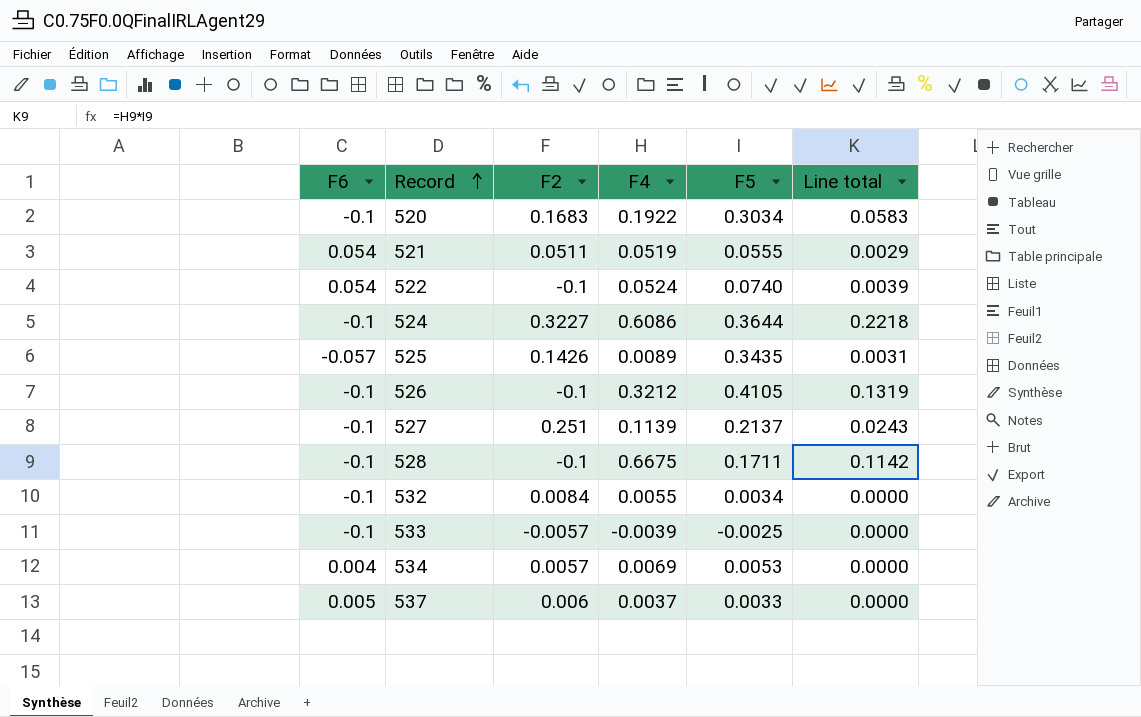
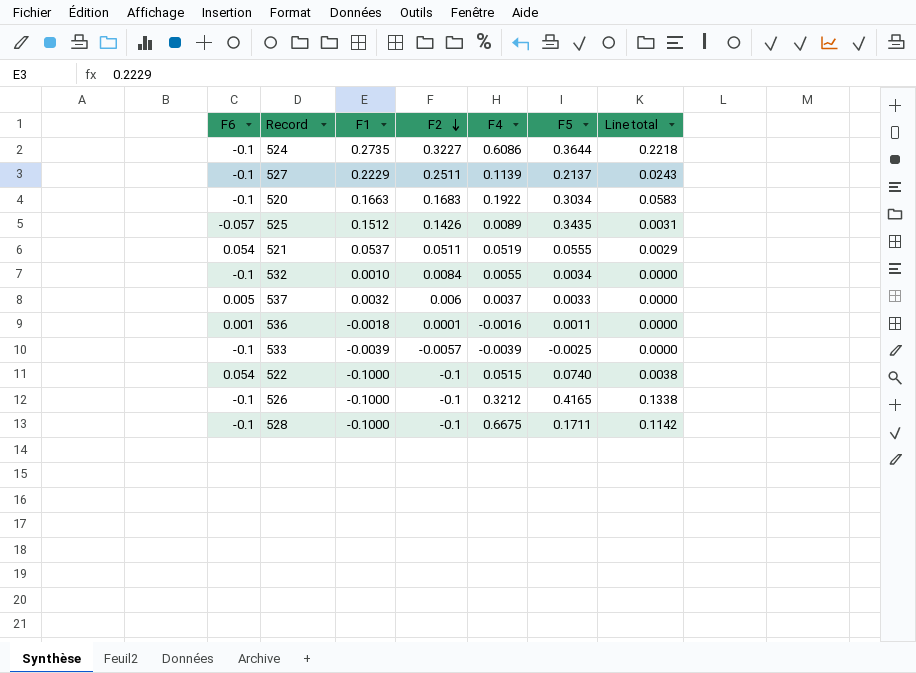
row order: Record ascending -> F2 descending
column F1 | position: none -> 3
row 534: 0.004 | 0.0057 | 0.0069 | 0.0053 | 0.0000 -> none
527 | F2: 0.251 -> 0.2511
row 536: none -> 0.001 | -0.0018 | 0.0001 | -0.0016 | 0.0011 | 0.0000
522 | F4: 0.0524 -> 0.0515
522 | Line total: 0.0039 -> 0.0038
526 | F5: 0.4105 -> 0.4165
526 | Line total: 0.1319 -> 0.1338

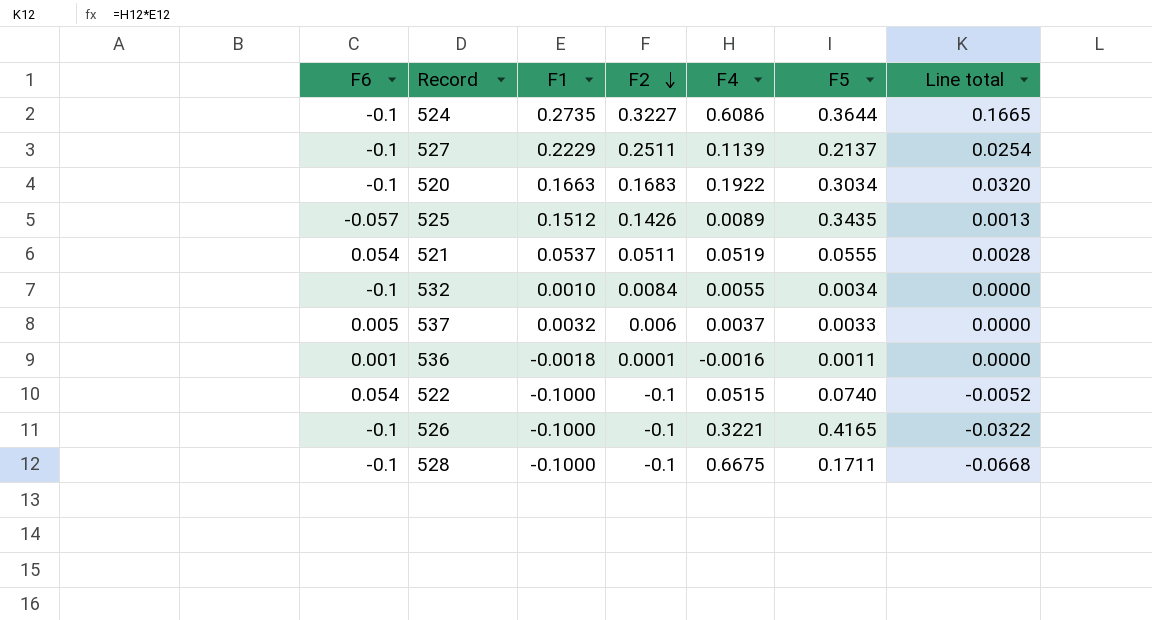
column Line total | formula: [F4] * [F5] -> [F1] * [F4]
row 533: -0.1 | -0.0039 | -0.0057 | -0.0039 | -0.0025 | 0.0000 -> none
526 | F4: 0.3212 -> 0.3221

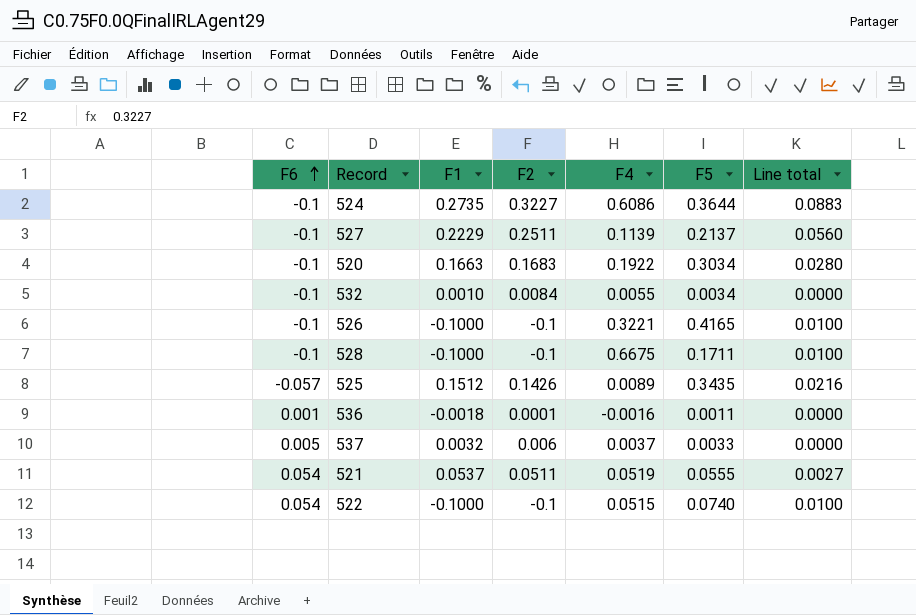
row order: F2 descending -> F6 ascending
column Line total | formula: [F1] * [F4] -> [F1] * [F2]

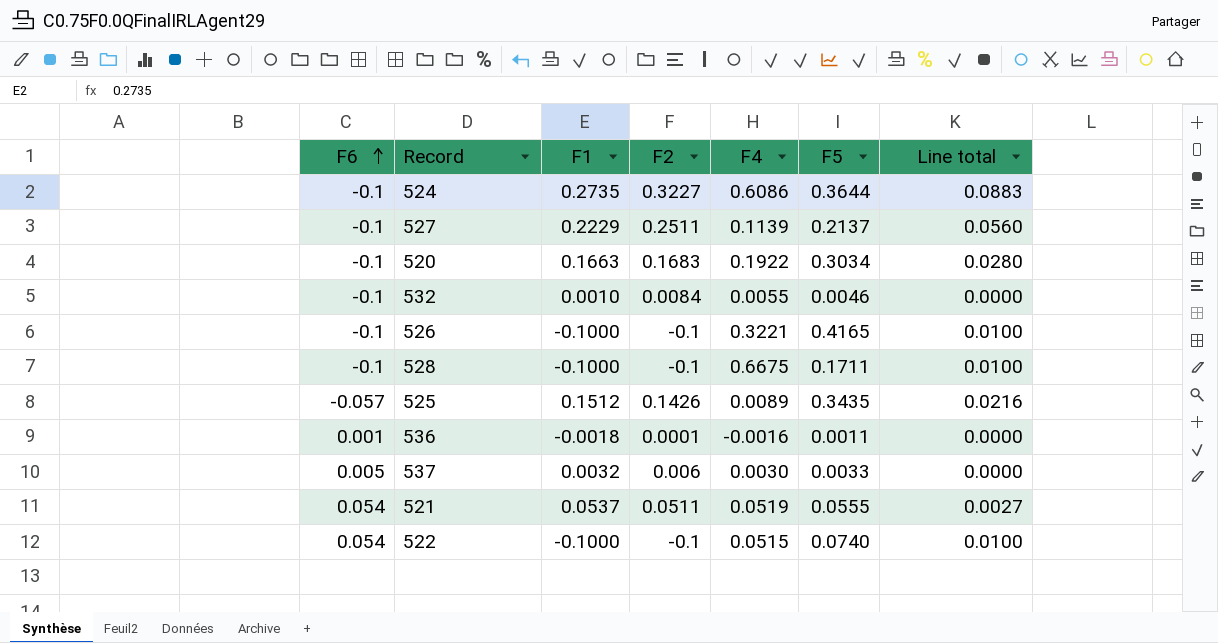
532 | F5: 0.0034 -> 0.0046
537 | F4: 0.0037 -> 0.0030

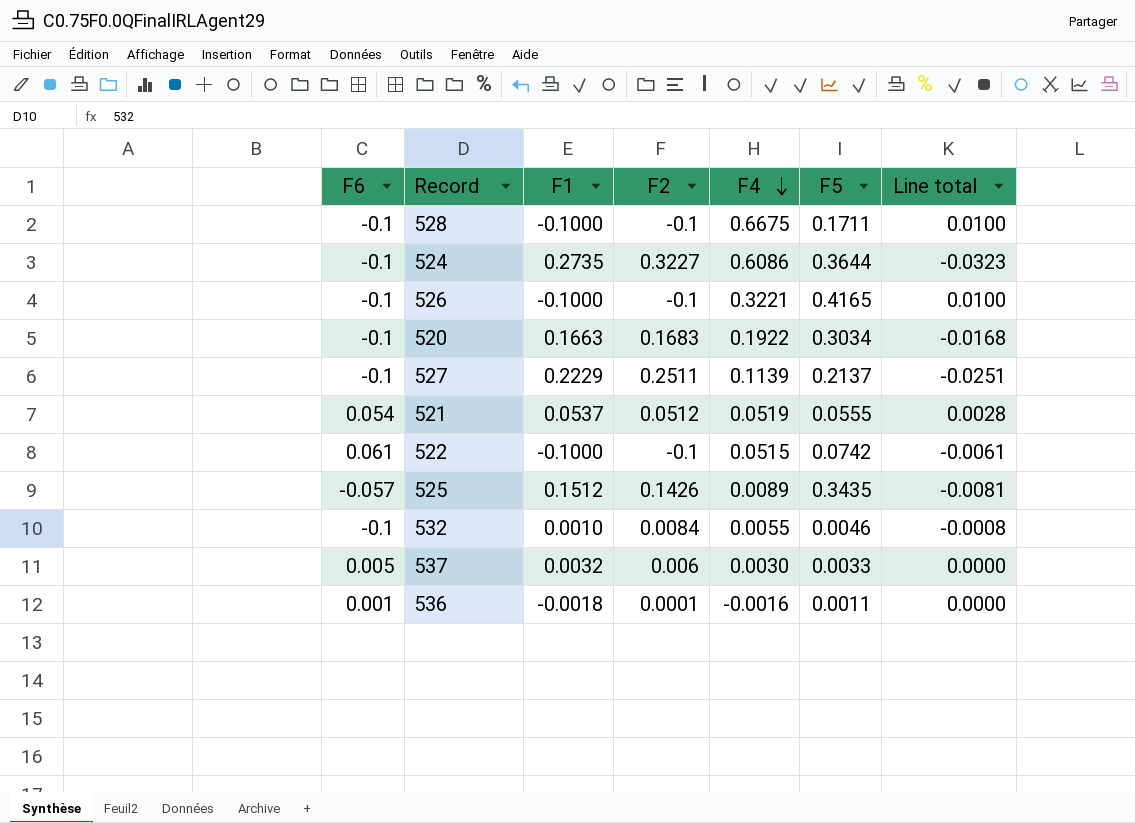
row order: F6 ascending -> F4 descending
column Line total | formula: [F1] * [F2] -> [F6] * [F2]
521 | F2: 0.0511 -> 0.0512
522 | F6: 0.054 -> 0.061
522 | F5: 0.0740 -> 0.0742

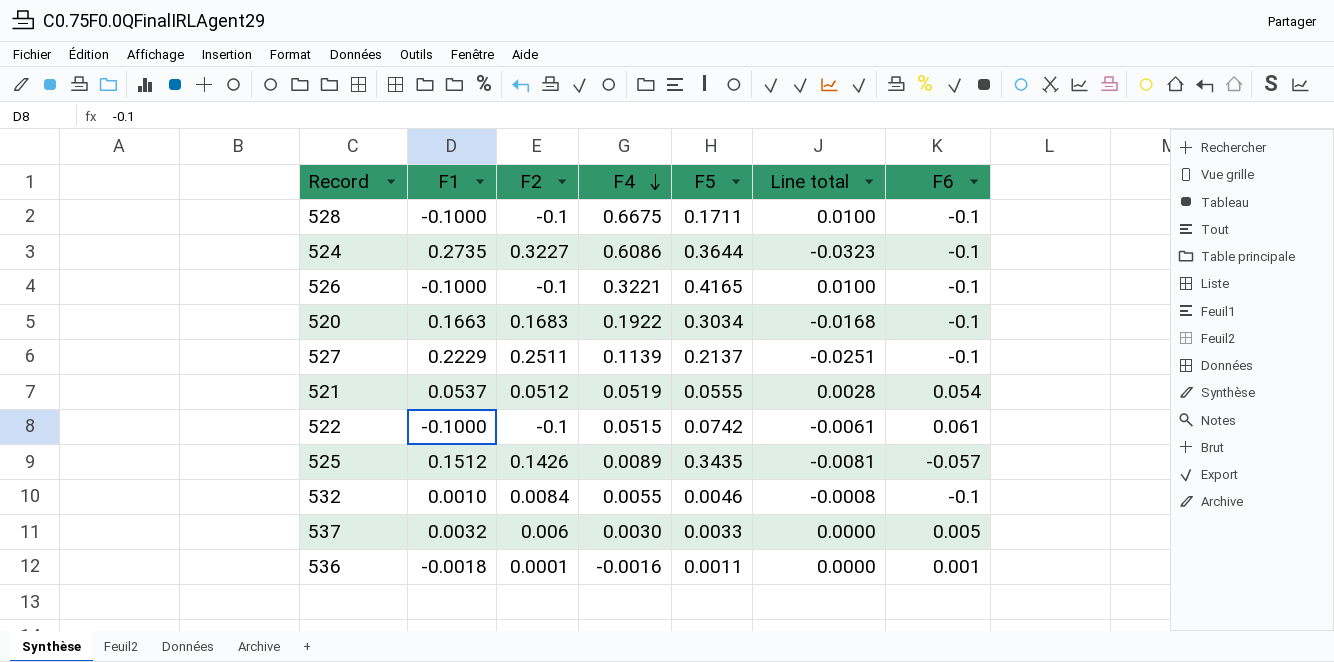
column F6 | position: 1 -> 7

